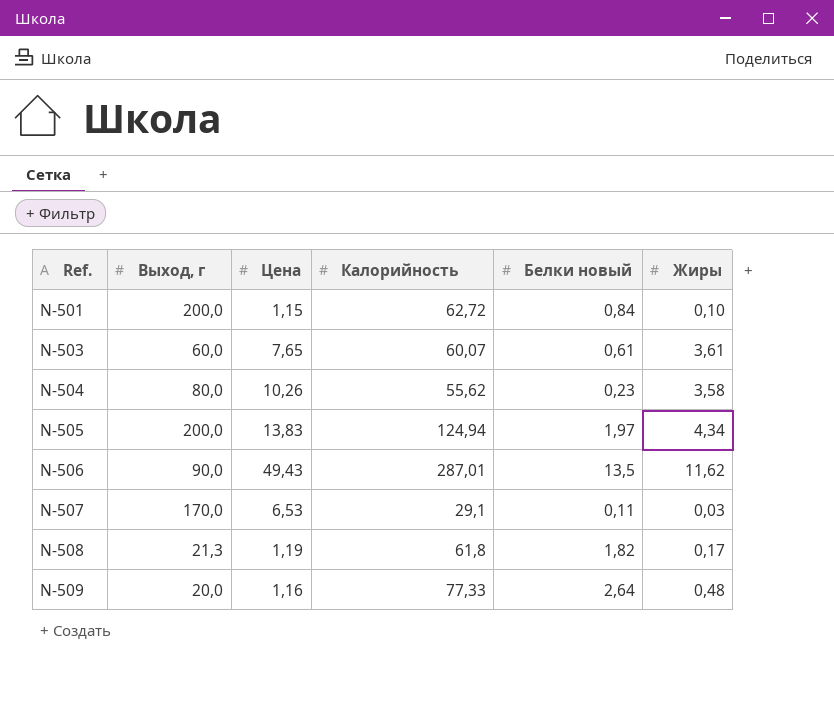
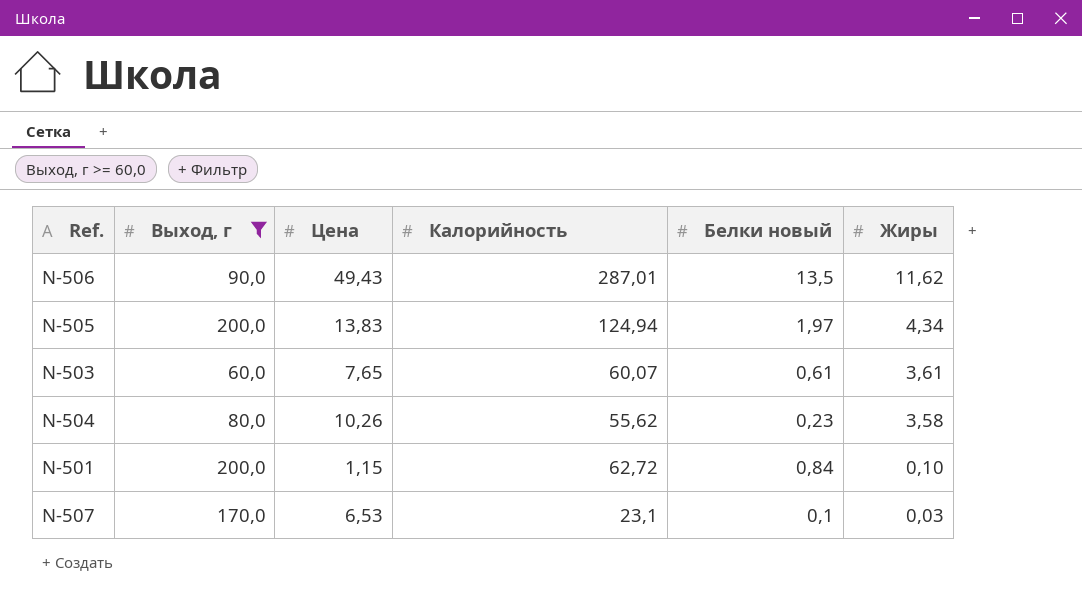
filter: none -> Выход, г >= 60,0
row order: Ref. ascending -> Жиры descending
N-507 | Калорийность: 29,1 -> 23,1
N-507 | Белки новый: 0,11 -> 0,1

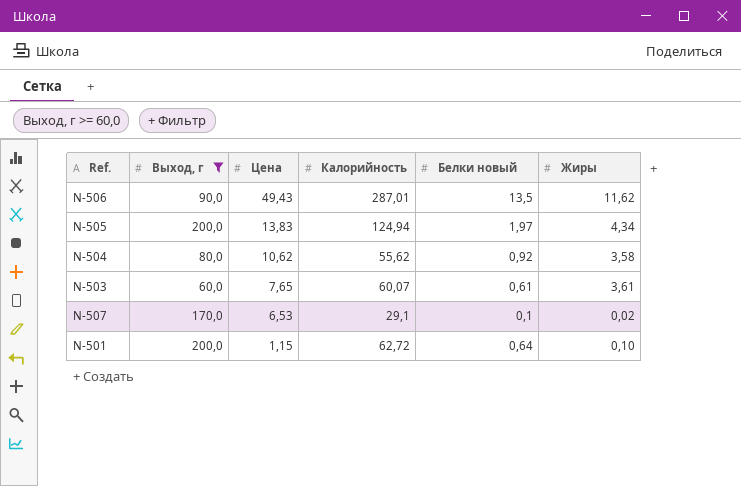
row order: Жиры descending -> Цена descending
N-504 | Цена: 10,26 -> 10,62
N-504 | Белки новый: 0,23 -> 0,92
N-507 | Калорийность: 23,1 -> 29,1
N-507 | Жиры: 0,03 -> 0,02
N-501 | Белки новый: 0,84 -> 0,64

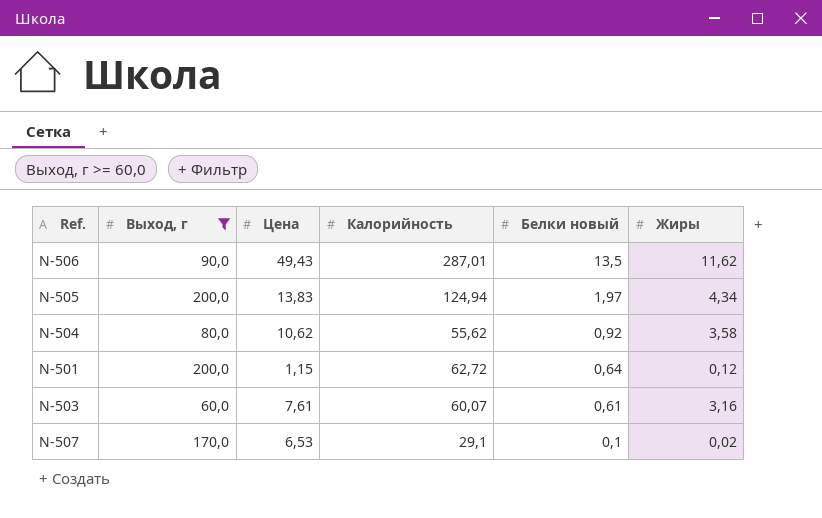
row order: Цена descending -> Белки новый descending
N-501 | Жиры: 0,10 -> 0,12
N-503 | Цена: 7,65 -> 7,61
N-503 | Жиры: 3,61 -> 3,16

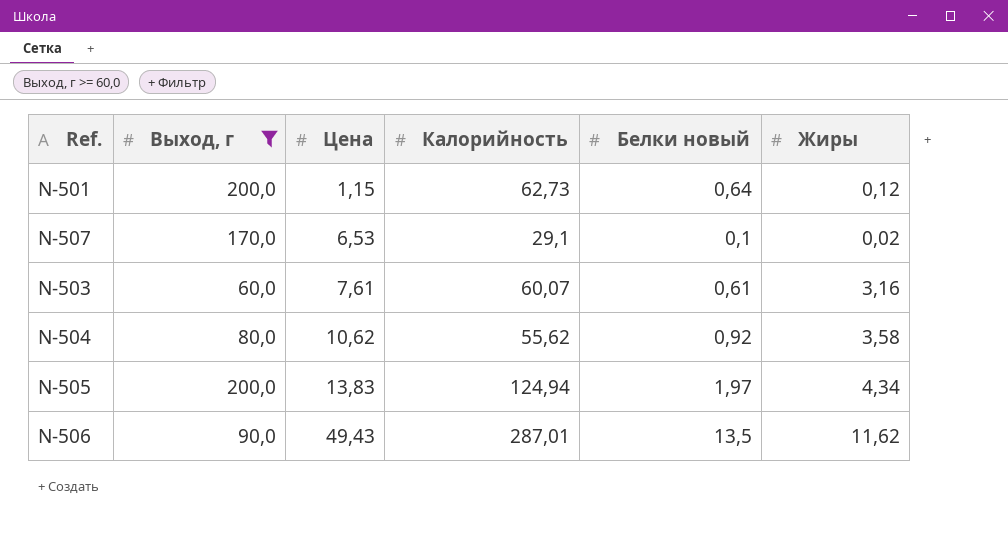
row order: Белки новый descending -> Цена ascending
N-501 | Калорийность: 62,72 -> 62,73

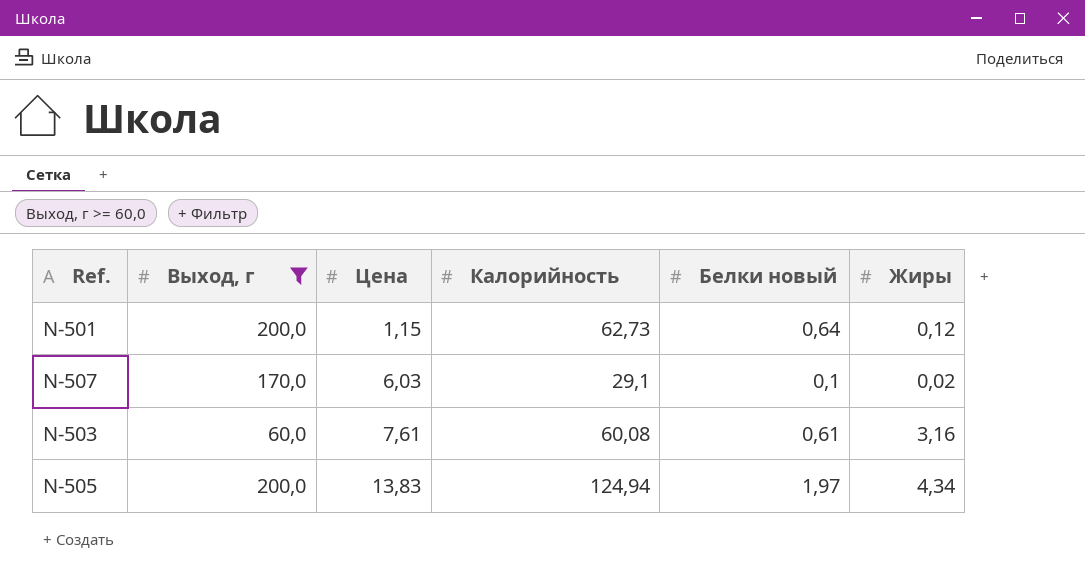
row N-504: 80,0 | 10,62 | 55,62 | 0,92 | 3,58 -> none
row N-506: 90,0 | 49,43 | 287,01 | 13,5 | 11,62 -> none
N-507 | Цена: 6,53 -> 6,03
N-503 | Калорийность: 60,07 -> 60,08

